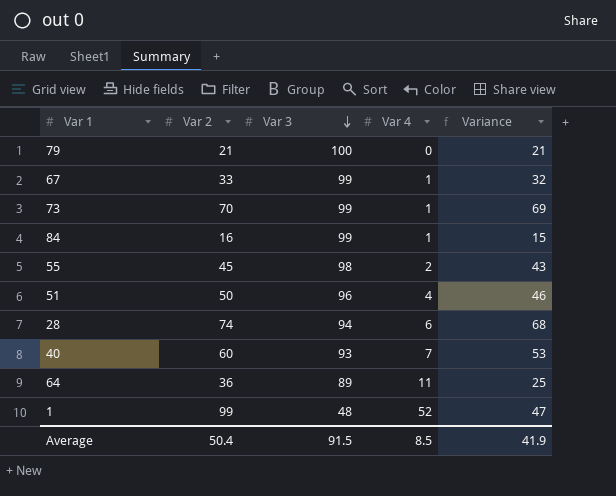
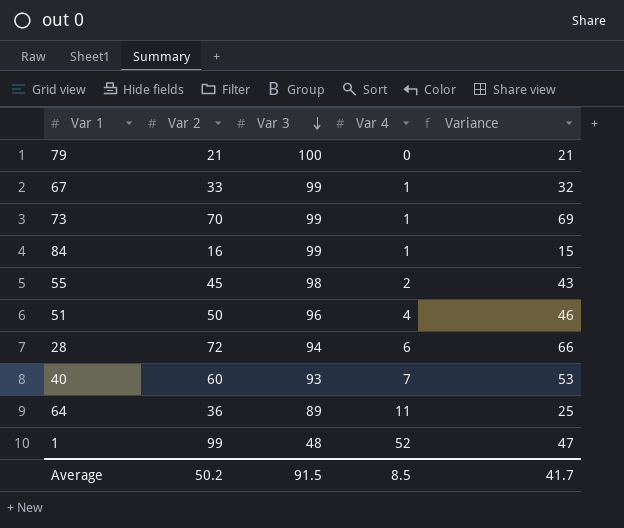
28 | Var 2: 74 -> 72
28 | Variance: 68 -> 66
Average | Var 2: 50.4 -> 50.2
Average | Variance: 41.9 -> 41.7

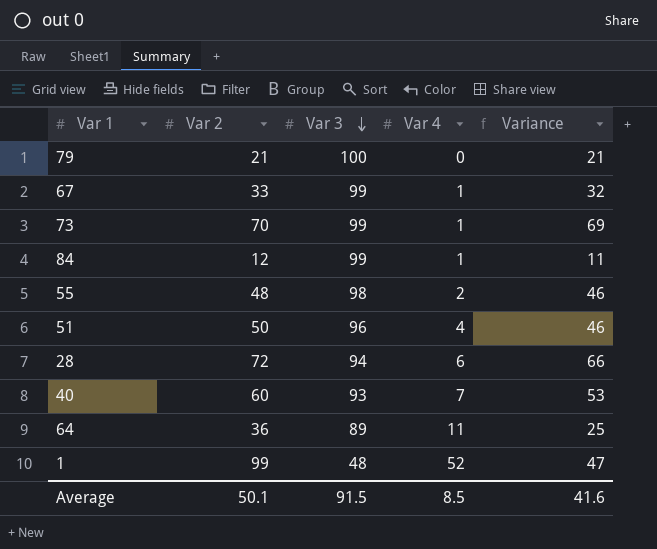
84 | Var 2: 16 -> 12
84 | Variance: 15 -> 11
55 | Var 2: 45 -> 48
55 | Variance: 43 -> 46
Average | Var 2: 50.2 -> 50.1
Average | Variance: 41.7 -> 41.6

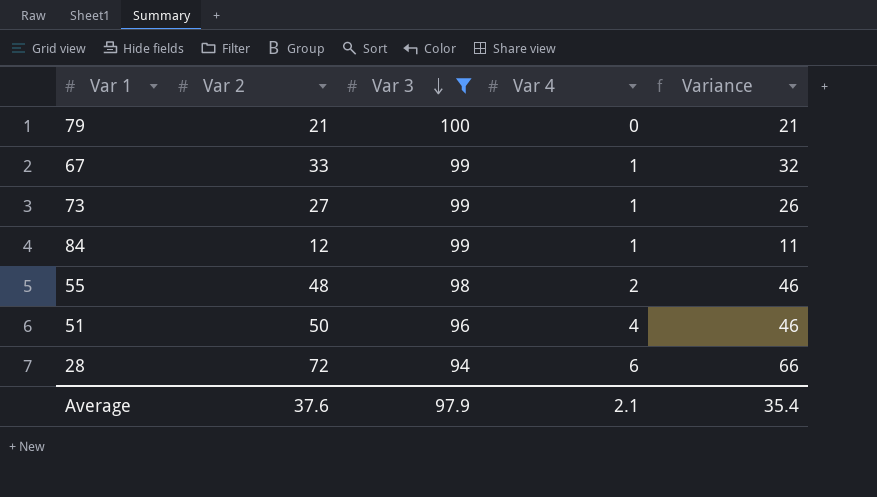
filter: none -> Var 3 >= 94
73 | Var 2: 70 -> 27
73 | Variance: 69 -> 26
Average | Var 2: 50.1 -> 37.6
Average | Var 3: 91.5 -> 97.9
Average | Var 4: 8.5 -> 2.1
Average | Variance: 41.6 -> 35.4

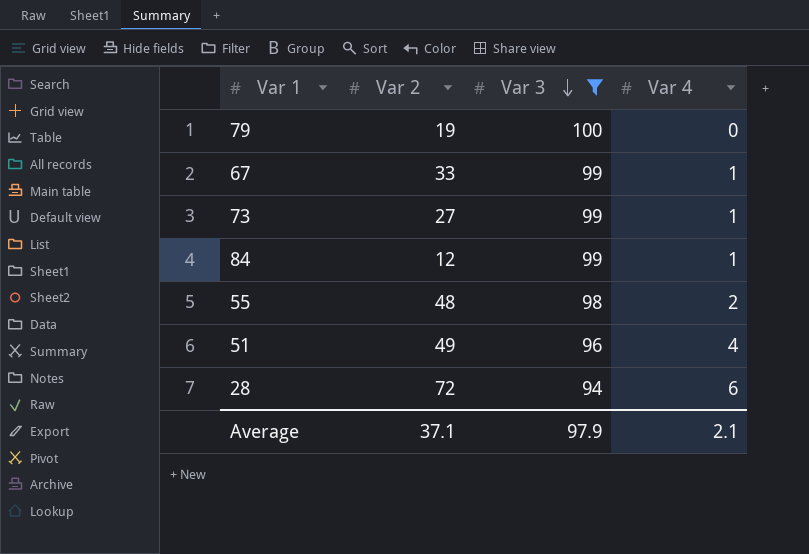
column Variance | formula: [Var 2] - [Var 4] -> none
79 | Var 2: 21 -> 19
51 | Var 2: 50 -> 49
Average | Var 2: 37.6 -> 37.1

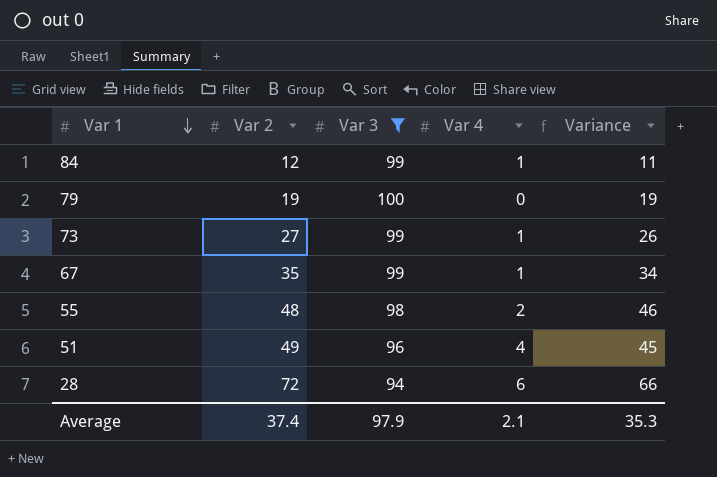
row order: Var 3 descending -> Var 1 descending
column Variance | formula: none -> [Var 2] - [Var 4]
67 | Var 2: 33 -> 35
Average | Var 2: 37.1 -> 37.4

